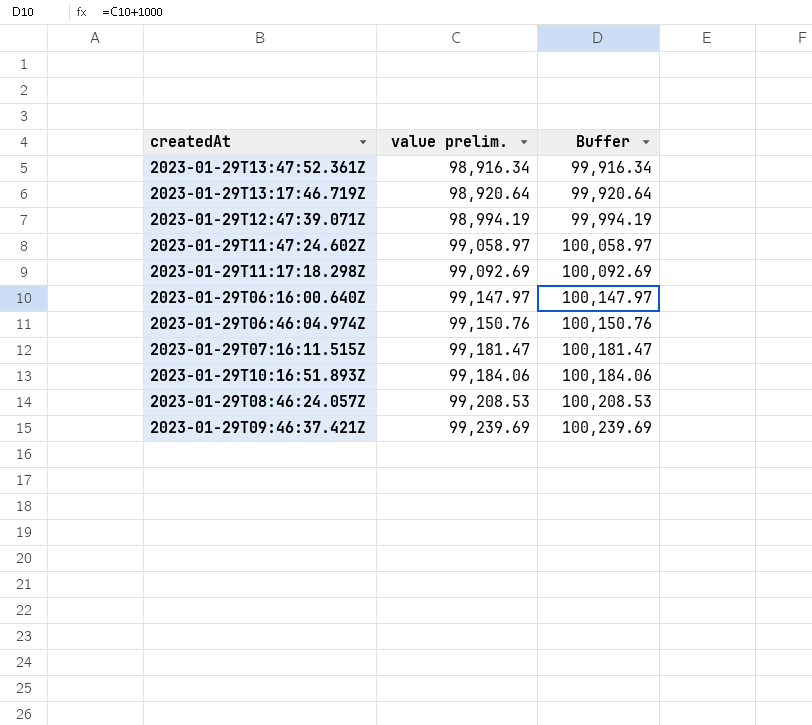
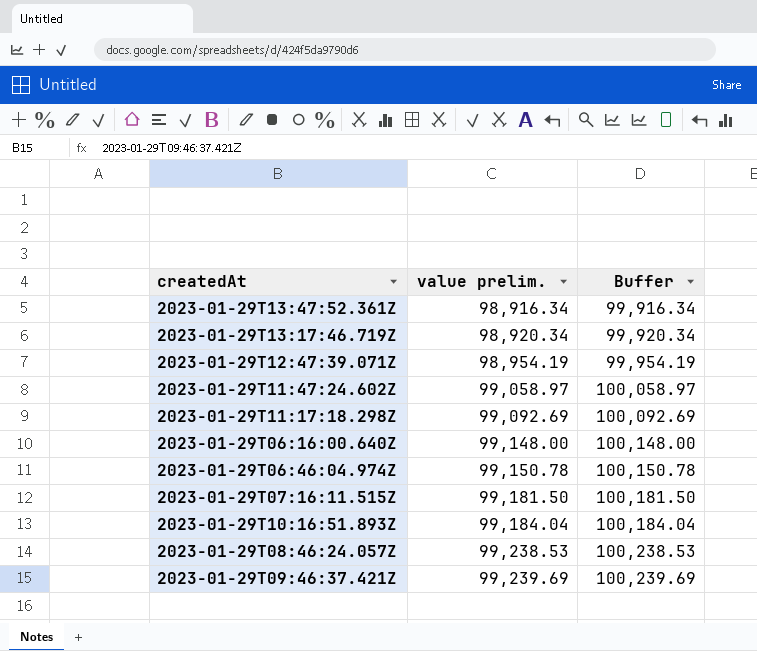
2023-01-29T13:17:46.719Z | value prelim.: 98,920.64 -> 98,920.34
2023-01-29T13:17:46.719Z | Buffer: 99,920.64 -> 99,920.34
2023-01-29T12:47:39.071Z | value prelim.: 98,994.19 -> 98,954.19
2023-01-29T12:47:39.071Z | Buffer: 99,994.19 -> 99,954.19
2023-01-29T06:16:00.640Z | value prelim.: 99,147.97 -> 99,148.00
2023-01-29T06:16:00.640Z | Buffer: 100,147.97 -> 100,148.00
2023-01-29T06:46:04.974Z | value prelim.: 99,150.76 -> 99,150.78
2023-01-29T06:46:04.974Z | Buffer: 100,150.76 -> 100,150.78
2023-01-29T07:16:11.515Z | value prelim.: 99,181.47 -> 99,181.50
2023-01-29T07:16:11.515Z | Buffer: 100,181.47 -> 100,181.50
2023-01-29T10:16:51.893Z | value prelim.: 99,184.06 -> 99,184.04
2023-01-29T10:16:51.893Z | Buffer: 100,184.06 -> 100,184.04
2023-01-29T08:46:24.057Z | value prelim.: 99,208.53 -> 99,238.53
2023-01-29T08:46:24.057Z | Buffer: 100,208.53 -> 100,238.53

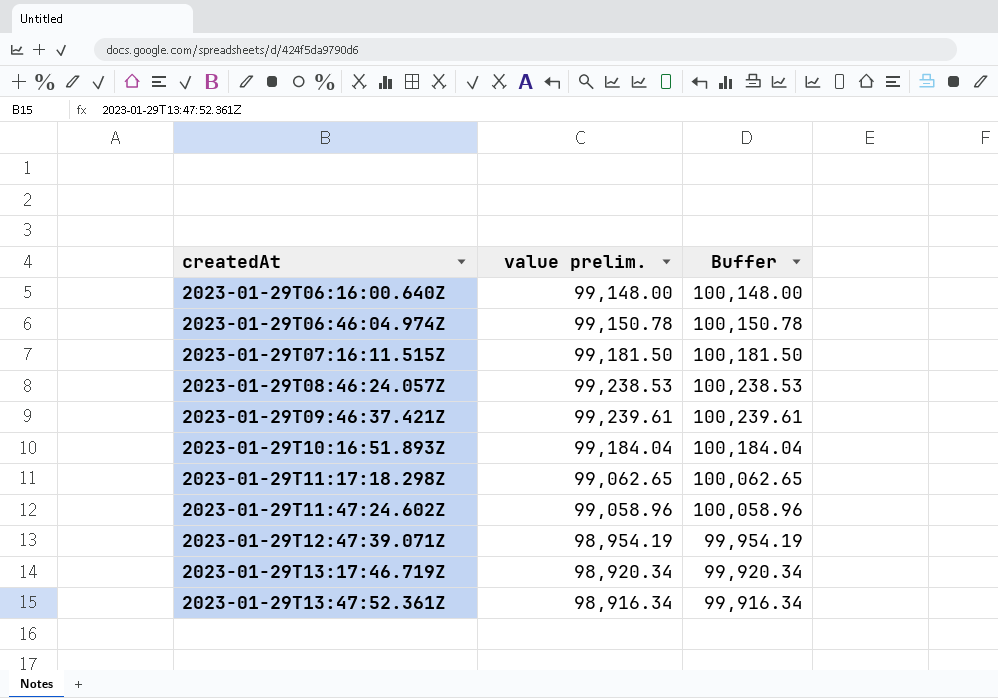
row order: value prelim. ascending -> createdAt ascending
2023-01-29T09:46:37.421Z | value prelim.: 99,239.69 -> 99,239.61
2023-01-29T09:46:37.421Z | Buffer: 100,239.69 -> 100,239.61
2023-01-29T11:17:18.298Z | value prelim.: 99,092.69 -> 99,062.65
2023-01-29T11:17:18.298Z | Buffer: 100,092.69 -> 100,062.65
2023-01-29T11:47:24.602Z | value prelim.: 99,058.97 -> 99,058.96
2023-01-29T11:47:24.602Z | Buffer: 100,058.97 -> 100,058.96

